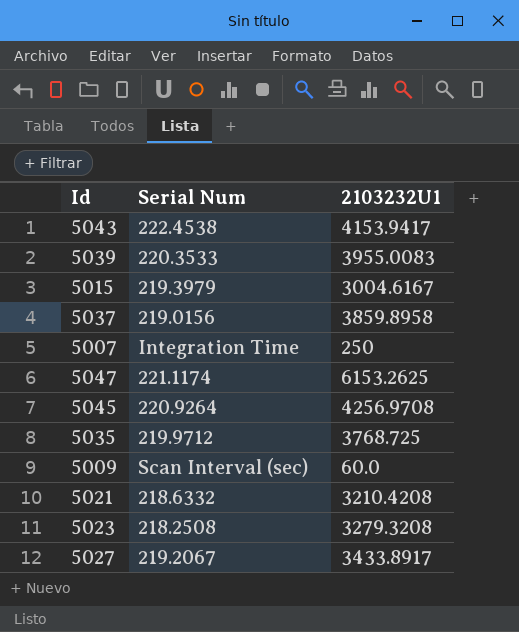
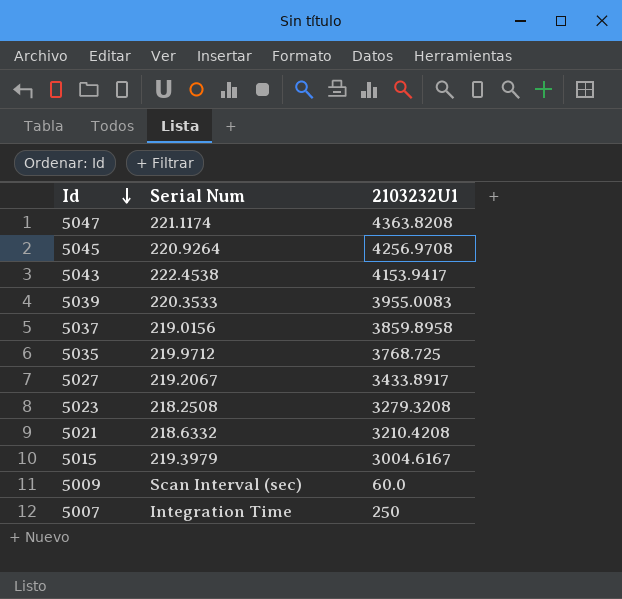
row order: none -> Id descending
5047 | 2103232U1: 6153.2625 -> 4363.8208

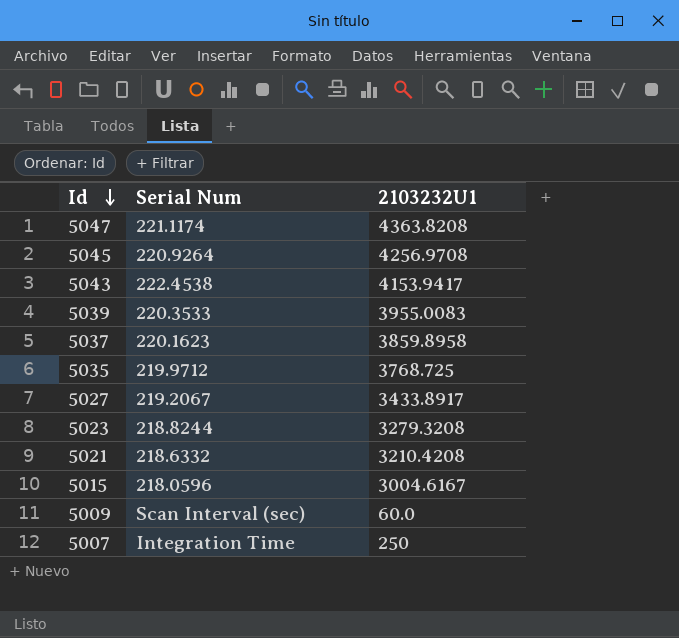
5037 | Serial Num: 219.0156 -> 220.1623
5023 | Serial Num: 218.2508 -> 218.8244
5015 | Serial Num: 219.3979 -> 218.0596

